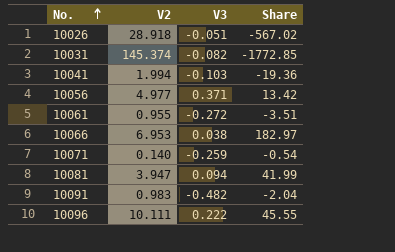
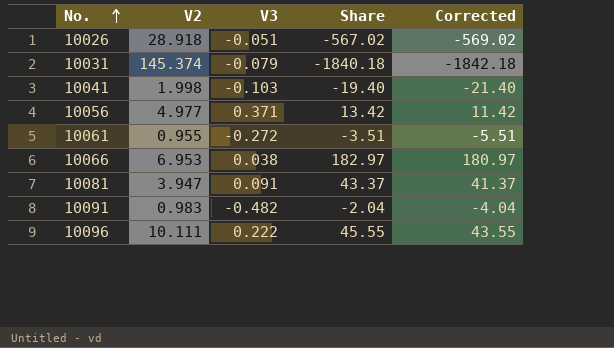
column Corrected | formula: none -> [Share] - 2
row 10071: 0.140 | -0.259 | -0.54 -> none
10031 | V3: -0.082 -> -0.079
10031 | Share: -1772.85 -> -1840.18
10041 | V2: 1.994 -> 1.998
10041 | Share: -19.36 -> -19.40
10081 | V3: 0.094 -> 0.091
10081 | Share: 41.99 -> 43.37

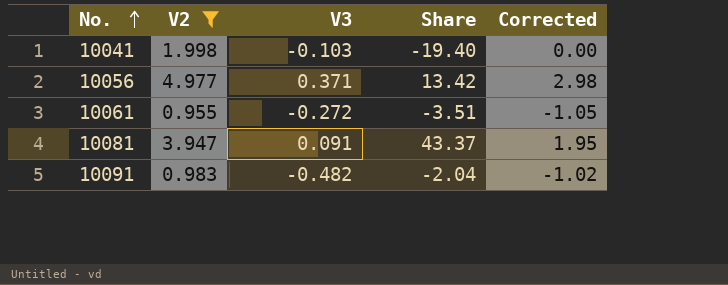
filter: none -> V2 <= 4.977
column Corrected | formula: [Share] - 2 -> [V2] - 2

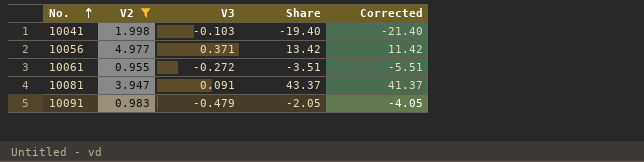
column Corrected | formula: [V2] - 2 -> [Share] - 2
10091 | V3: -0.482 -> -0.479
10091 | Share: -2.04 -> -2.05

